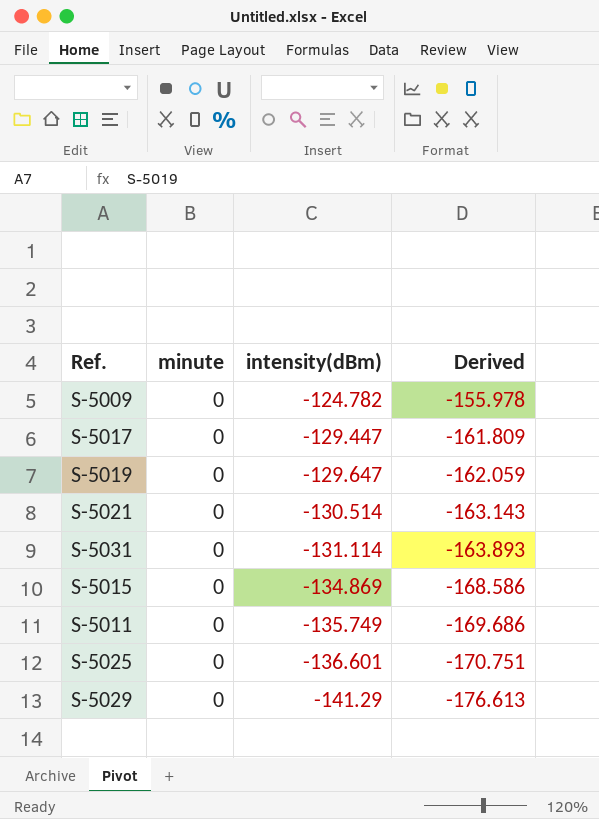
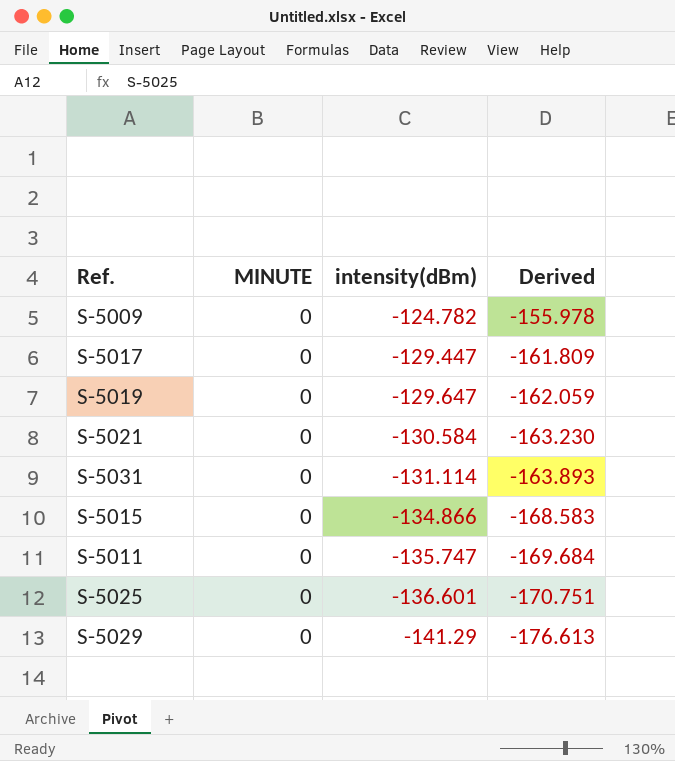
column name: minute -> MINUTE
S-5021 | intensity(dBm): -130.514 -> -130.584
S-5021 | Derived: -163.143 -> -163.230
S-5015 | intensity(dBm): -134.869 -> -134.866
S-5015 | Derived: -168.586 -> -168.583
S-5011 | intensity(dBm): -135.749 -> -135.747
S-5011 | Derived: -169.686 -> -169.684

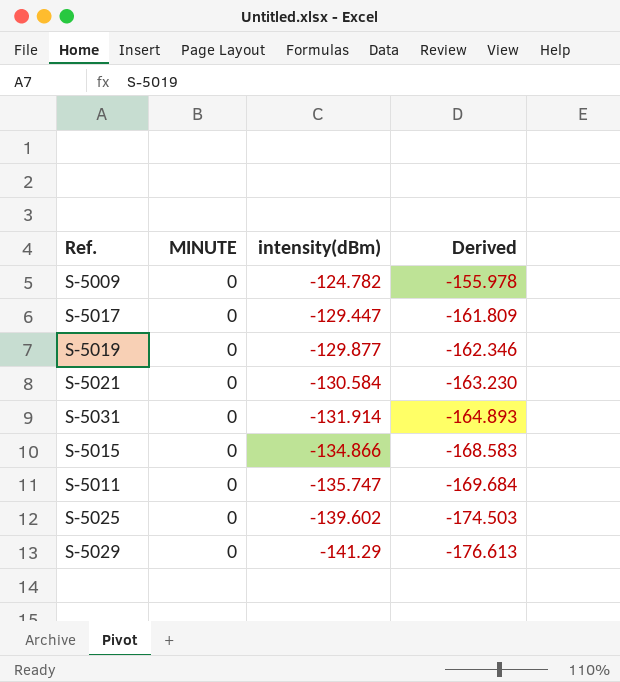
S-5019 | intensity(dBm): -129.647 -> -129.877
S-5019 | Derived: -162.059 -> -162.346
S-5031 | intensity(dBm): -131.114 -> -131.914
S-5031 | Derived: -163.893 -> -164.893
S-5025 | intensity(dBm): -136.601 -> -139.602
S-5025 | Derived: -170.751 -> -174.503

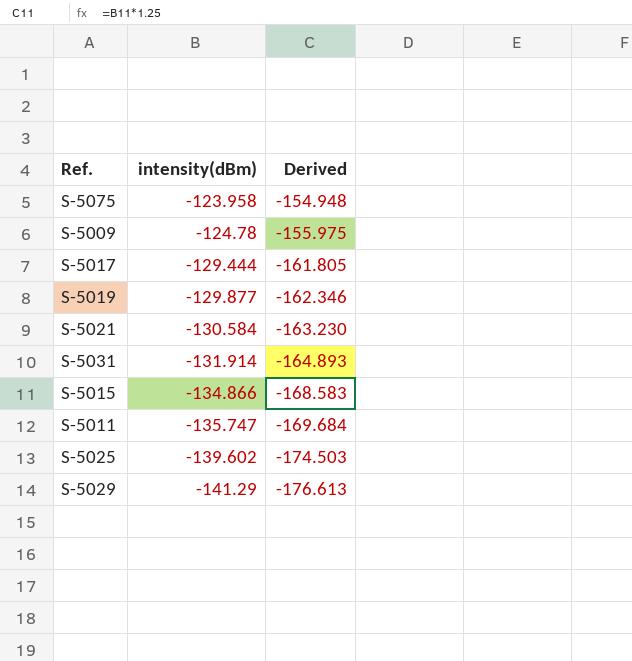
column MINUTE | position: 2 -> none
row S-5075: none -> -123.958 | -154.948
S-5009 | intensity(dBm): -124.782 -> -124.78
S-5009 | Derived: -155.978 -> -155.975
S-5017 | intensity(dBm): -129.447 -> -129.444
S-5017 | Derived: -161.809 -> -161.805

